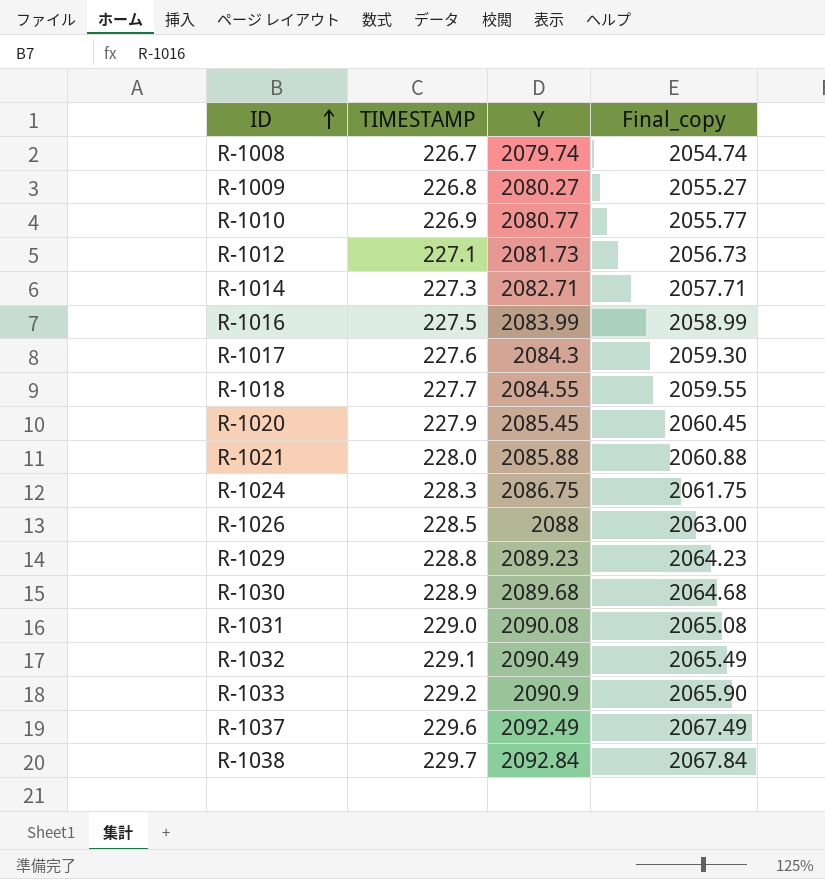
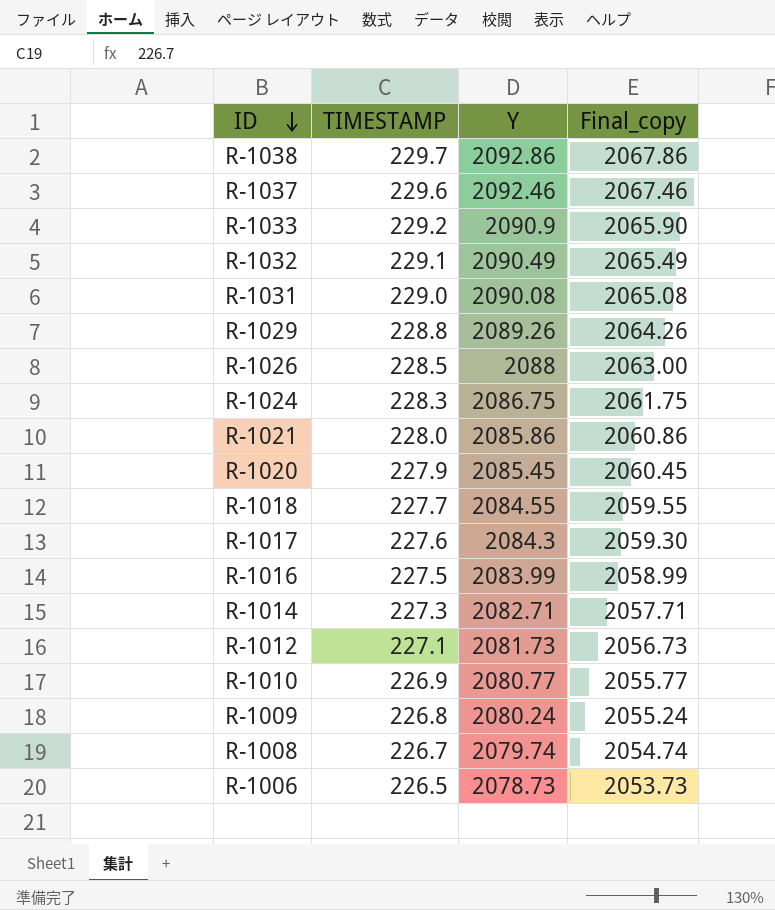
row order: ID ascending -> ID descending
row R-1030: 228.9 | 2089.68 | 2064.68 -> none
R-1038 | Y: 2092.84 -> 2092.86
R-1038 | Final_copy: 2067.84 -> 2067.86
R-1037 | Y: 2092.49 -> 2092.46
R-1037 | Final_copy: 2067.49 -> 2067.46
R-1029 | Y: 2089.23 -> 2089.26
R-1029 | Final_copy: 2064.23 -> 2064.26
R-1021 | Y: 2085.88 -> 2085.86
R-1021 | Final_copy: 2060.88 -> 2060.86
R-1009 | Y: 2080.27 -> 2080.24
R-1009 | Final_copy: 2055.27 -> 2055.24
row R-1006: none -> 226.5 | 2078.73 | 2053.73

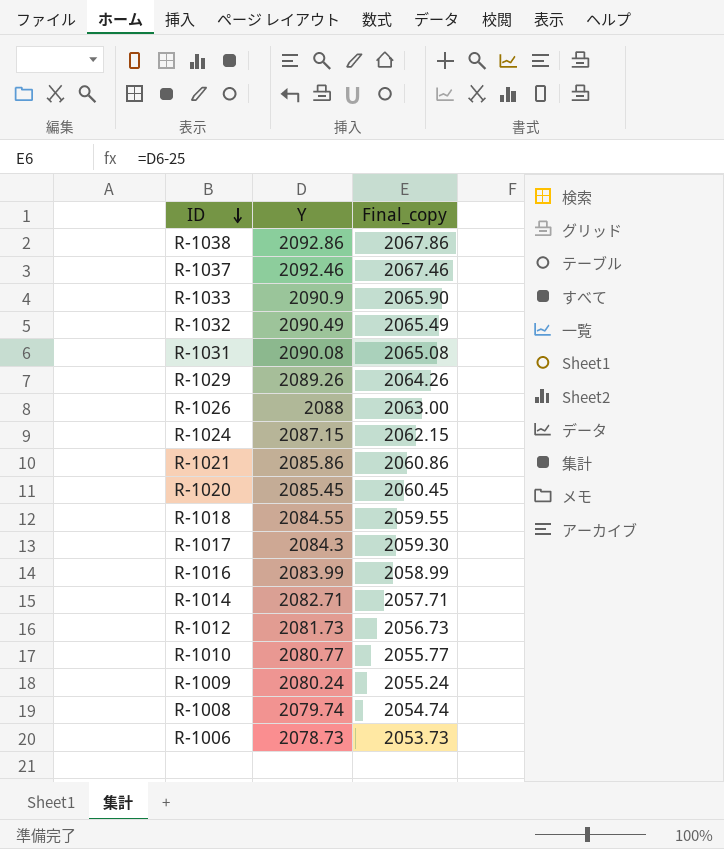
column TIMESTAMP | position: 2 -> none
R-1024 | Y: 2086.75 -> 2087.15
R-1024 | Final_copy: 2061.75 -> 2062.15

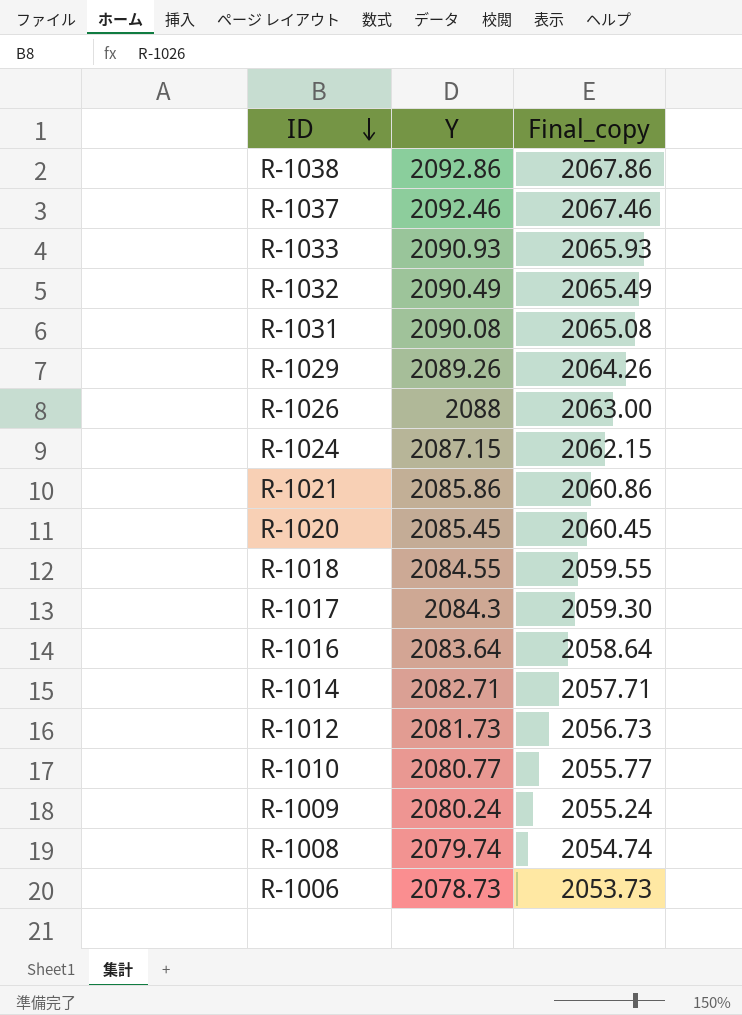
R-1033 | Y: 2090.9 -> 2090.93
R-1033 | Final_copy: 2065.90 -> 2065.93
R-1016 | Y: 2083.99 -> 2083.64
R-1016 | Final_copy: 2058.99 -> 2058.64

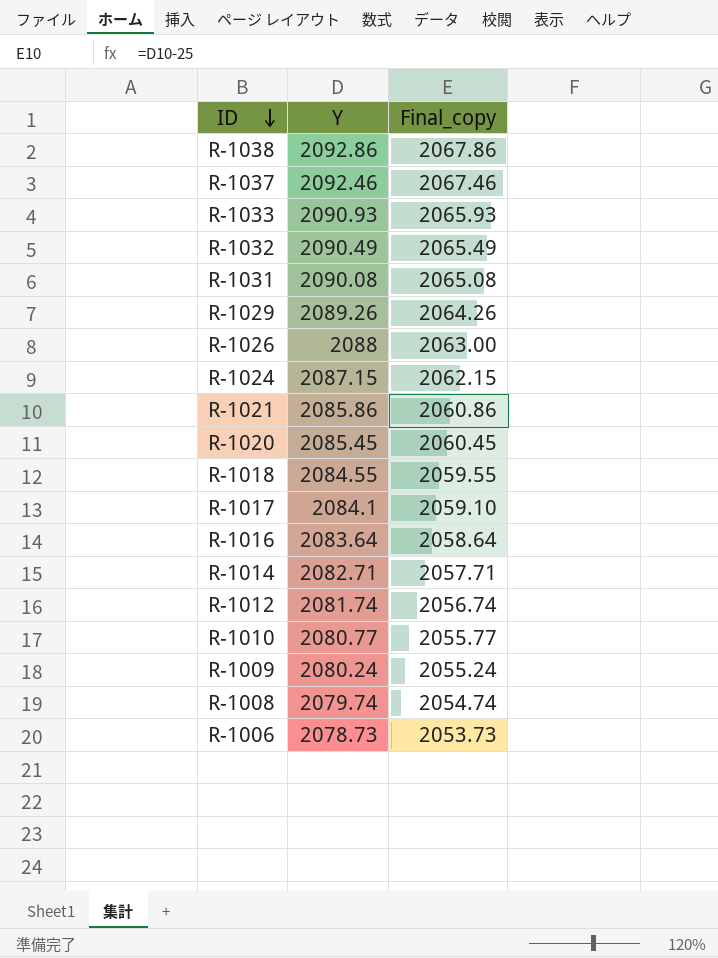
R-1017 | Y: 2084.3 -> 2084.1
R-1017 | Final_copy: 2059.30 -> 2059.10
R-1012 | Y: 2081.73 -> 2081.74
R-1012 | Final_copy: 2056.73 -> 2056.74

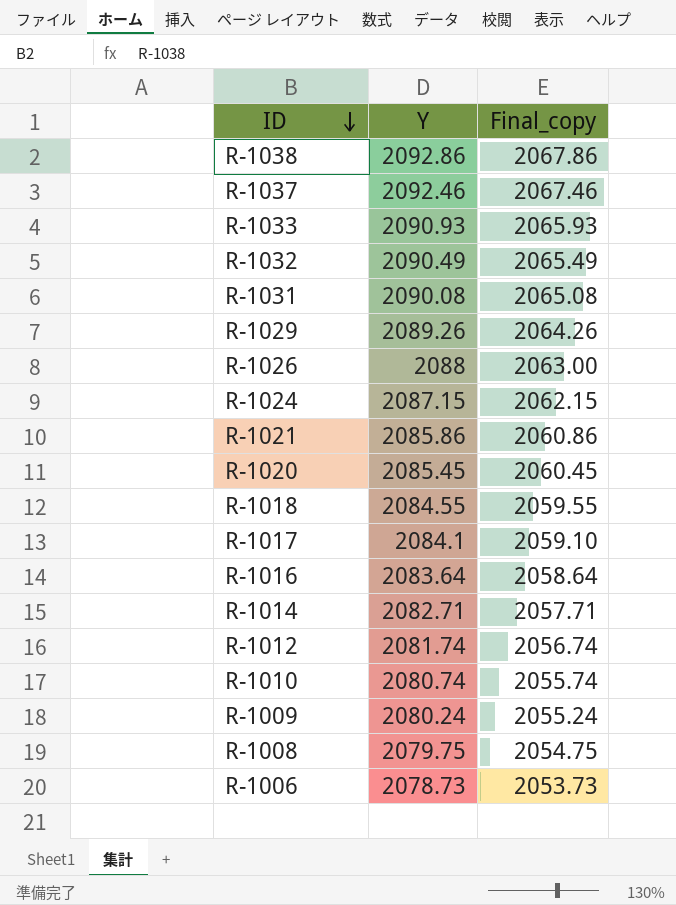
R-1010 | Y: 2080.77 -> 2080.74
R-1010 | Final_copy: 2055.77 -> 2055.74
R-1008 | Y: 2079.74 -> 2079.75
R-1008 | Final_copy: 2054.74 -> 2054.75

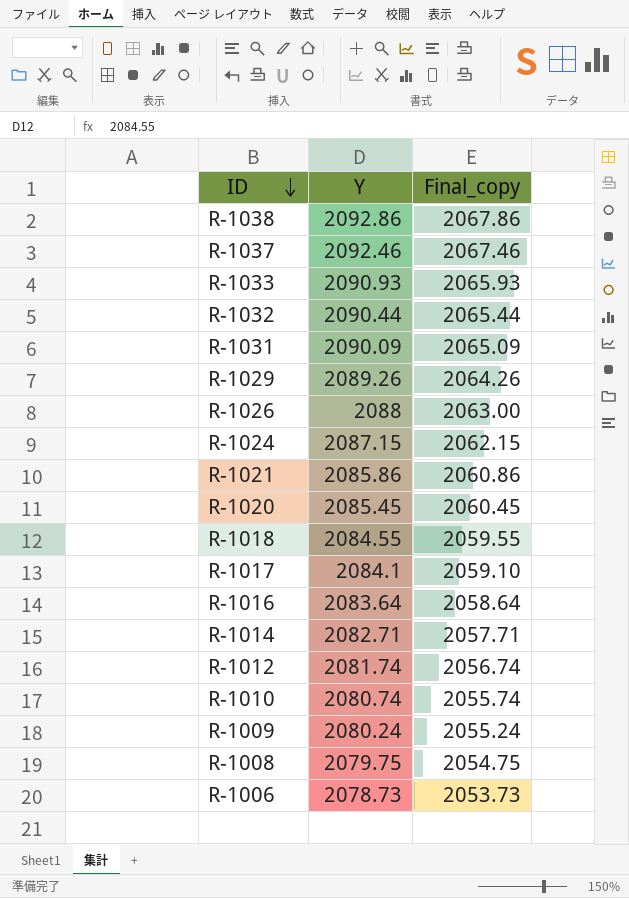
R-1032 | Y: 2090.49 -> 2090.44
R-1032 | Final_copy: 2065.49 -> 2065.44
R-1031 | Y: 2090.08 -> 2090.09
R-1031 | Final_copy: 2065.08 -> 2065.09

